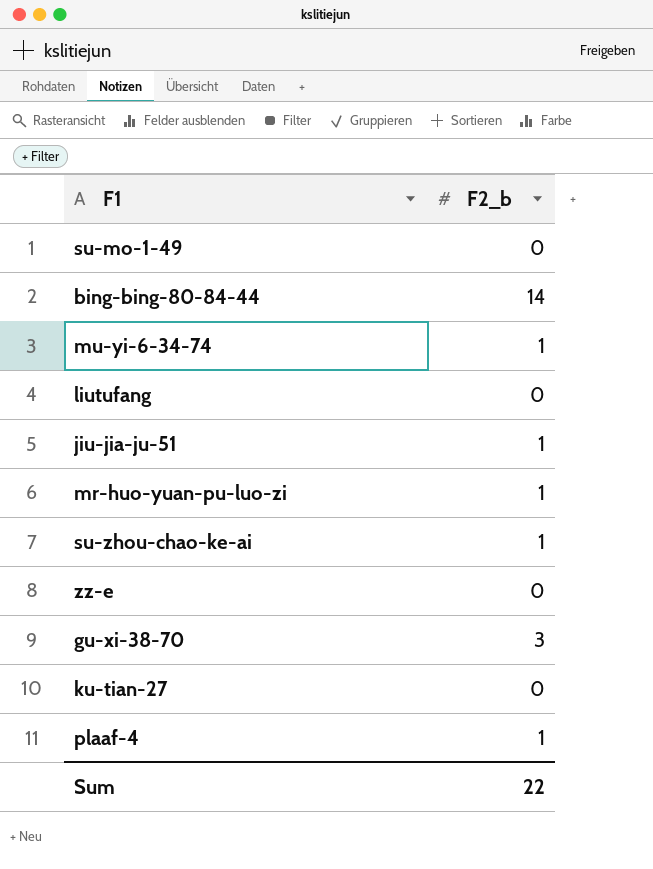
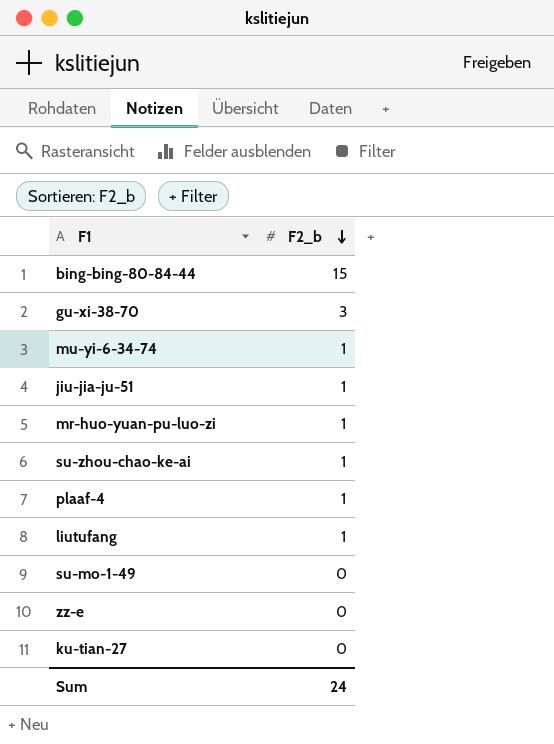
row order: none -> F2_b descending
bing-bing-80-84-44 | F2_b: 14 -> 15
liutufang | F2_b: 0 -> 1
Sum | F2_b: 22 -> 24

